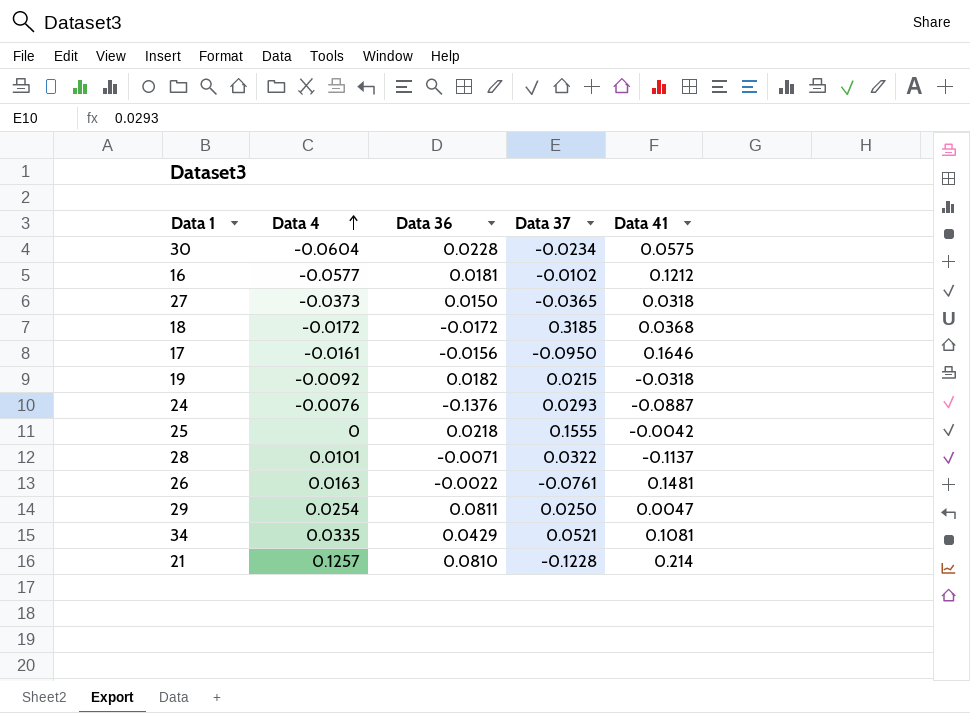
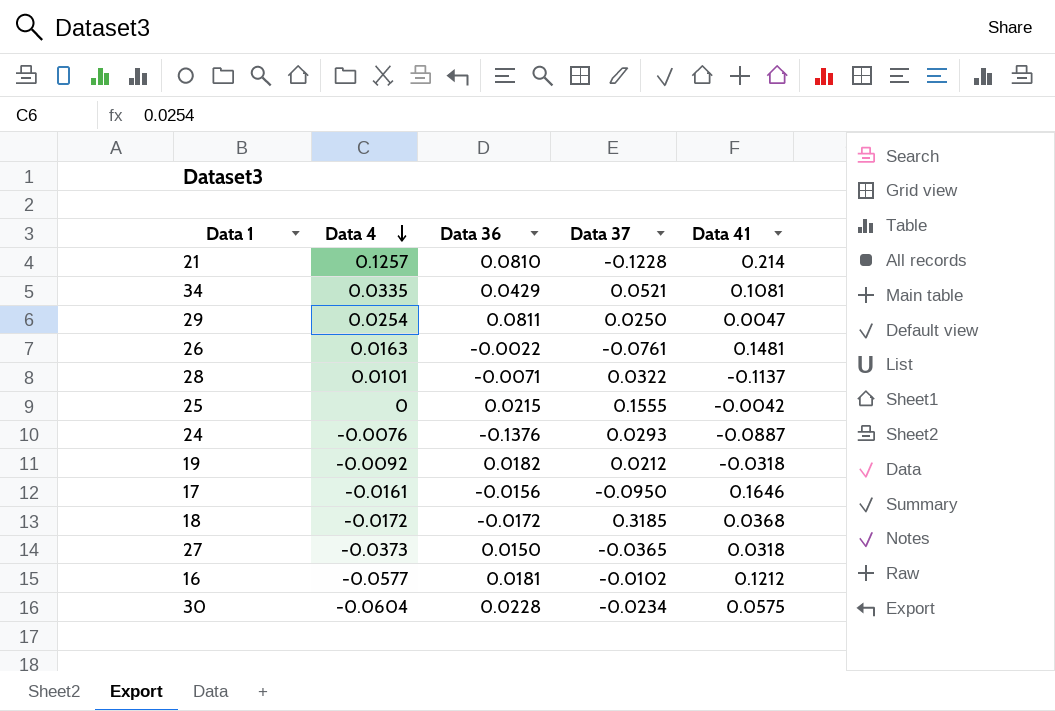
row order: Data 4 ascending -> Data 4 descending
25 | Data 36: 0.0218 -> 0.0215
19 | Data 37: 0.0215 -> 0.0212

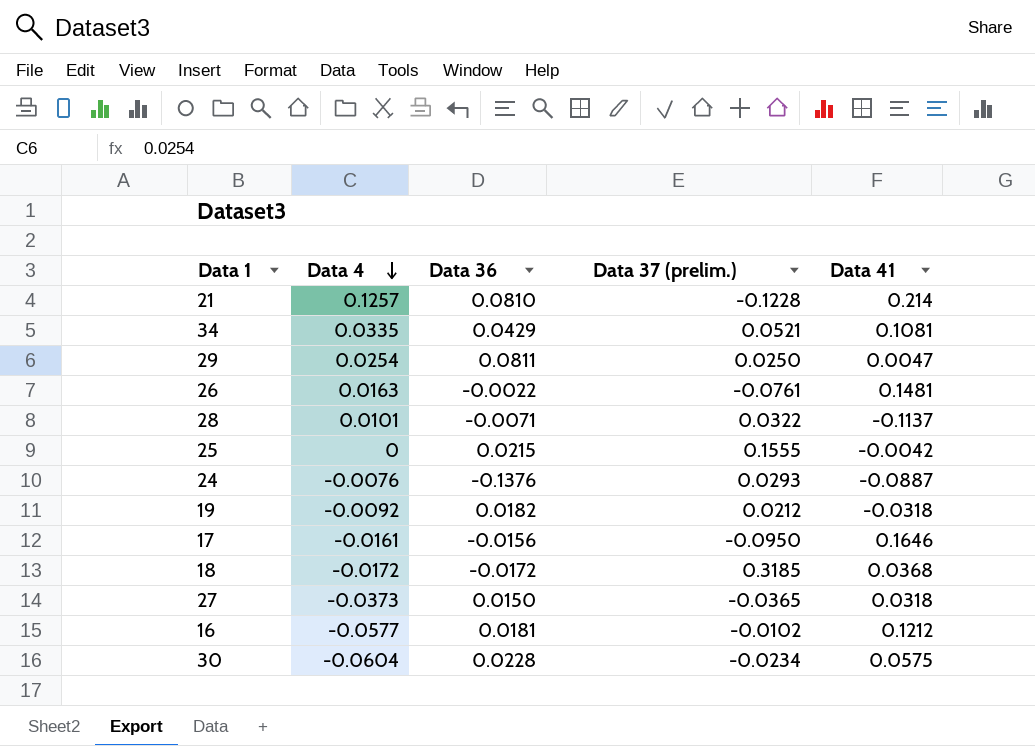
column name: Data 37 -> Data 37 (prelim.)

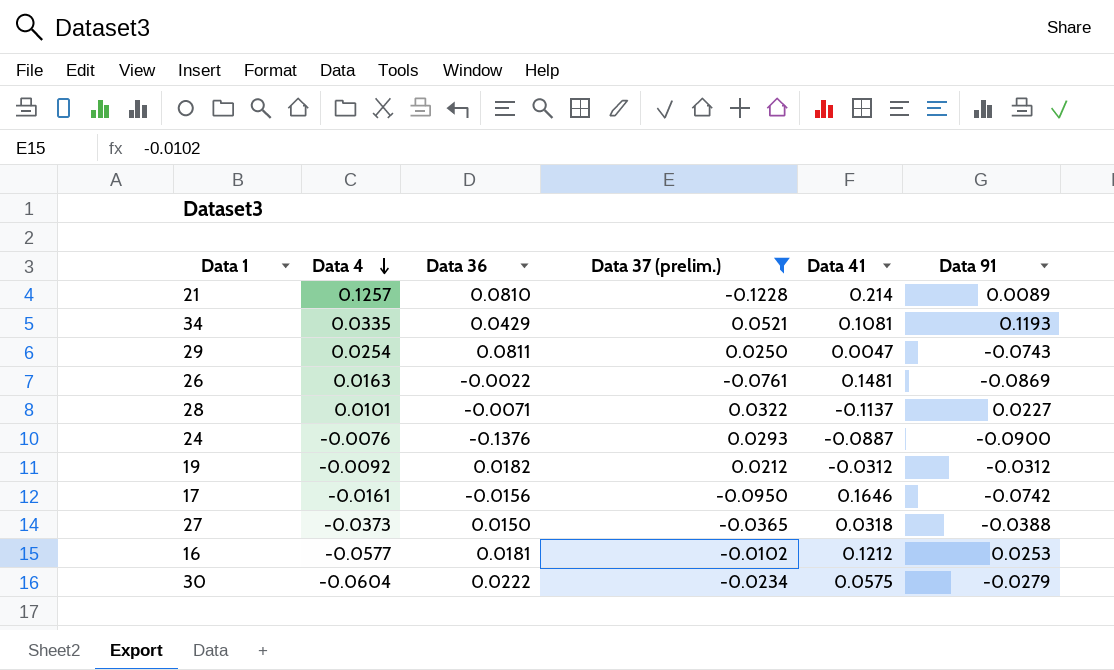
filter: none -> Data 37 (prelim.) <= 0.0521
column Data 91 | position: none -> 6
19 | Data 41: -0.0318 -> -0.0312
30 | Data 36: 0.0228 -> 0.0222

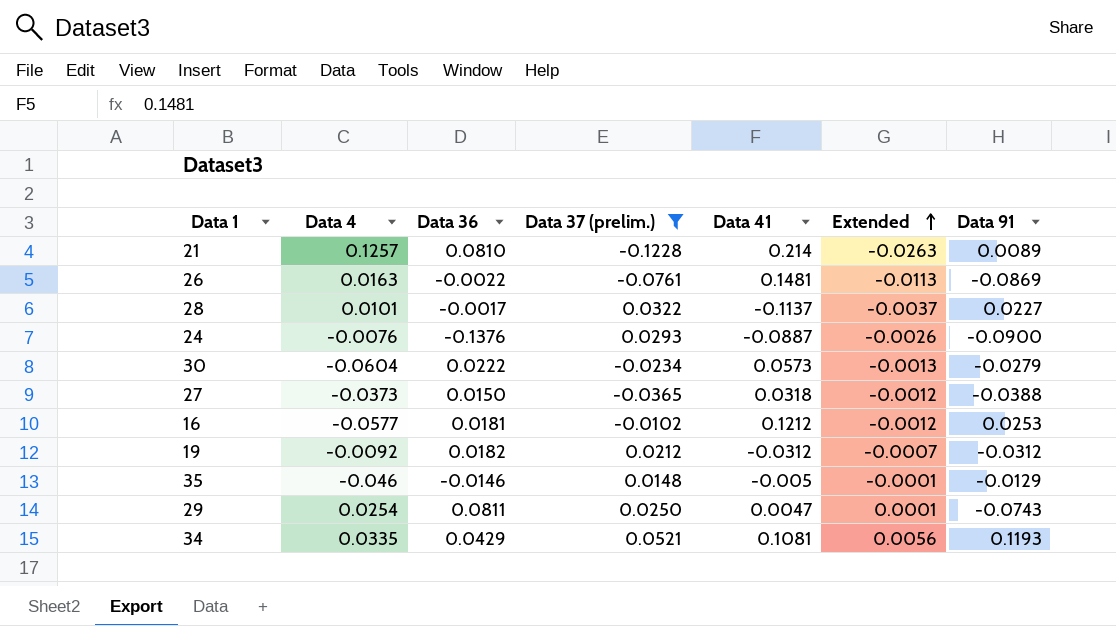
row order: Data 4 descending -> Extended ascending
column Extended | formula: none -> [Data 37 (prelim.)] * [Data 41]
row 17: -0.0161 | -0.0156 | -0.0950 | 0.1646 | -0.0742 -> none
28 | Data 36: -0.0071 -> -0.0017
30 | Data 41: 0.0575 -> 0.0573
row 35: none -> -0.046 | -0.0146 | 0.0148 | -0.005 | -0.0001 | -0.0129

